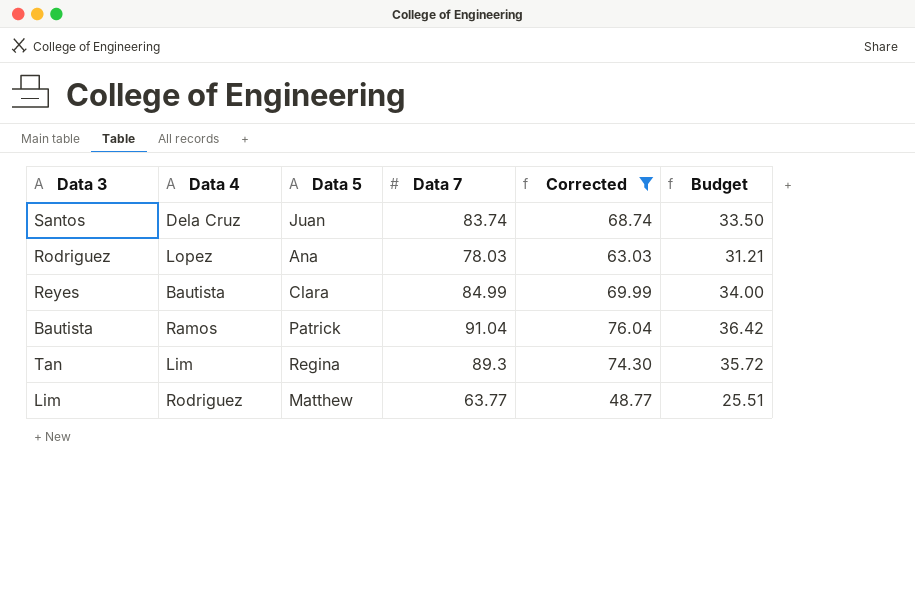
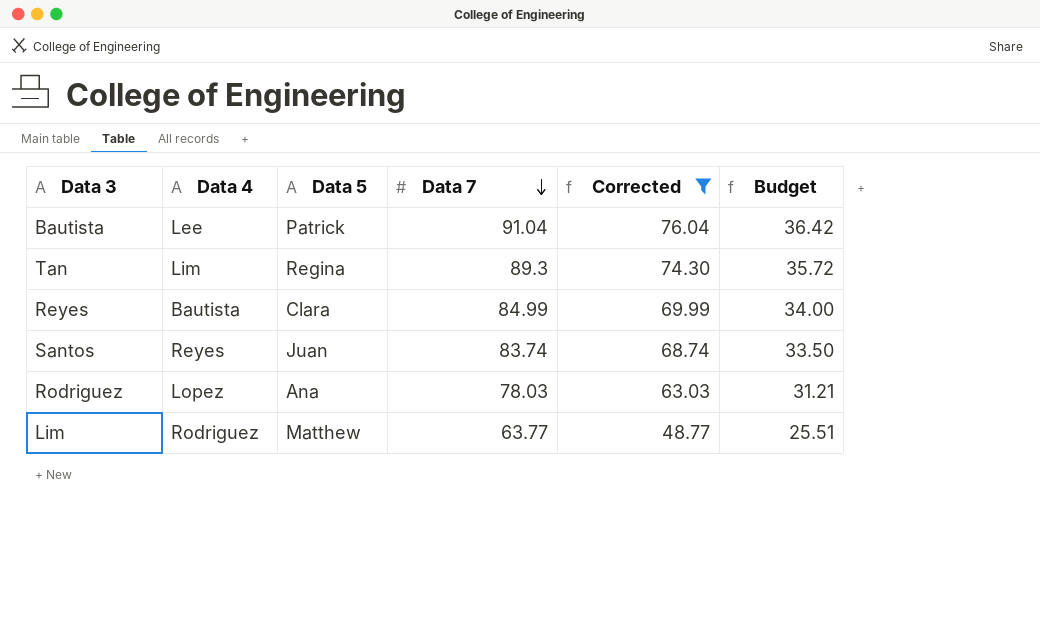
row order: none -> Data 7 descending
Bautista | Data 4: Ramos -> Lee
Santos | Data 4: Dela Cruz -> Reyes

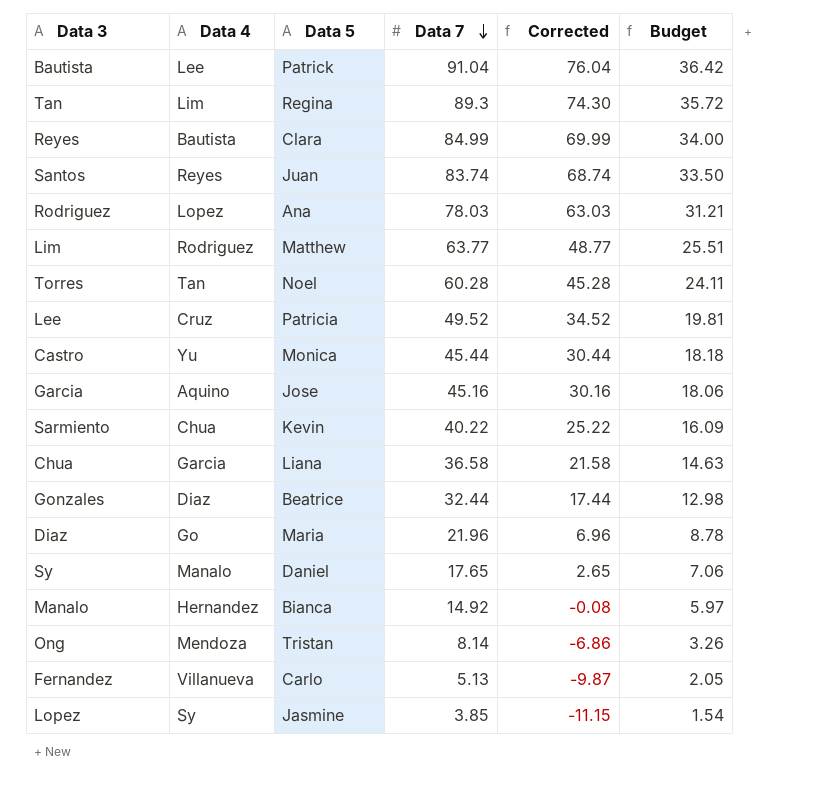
filter: Corrected >= 48.77 -> none

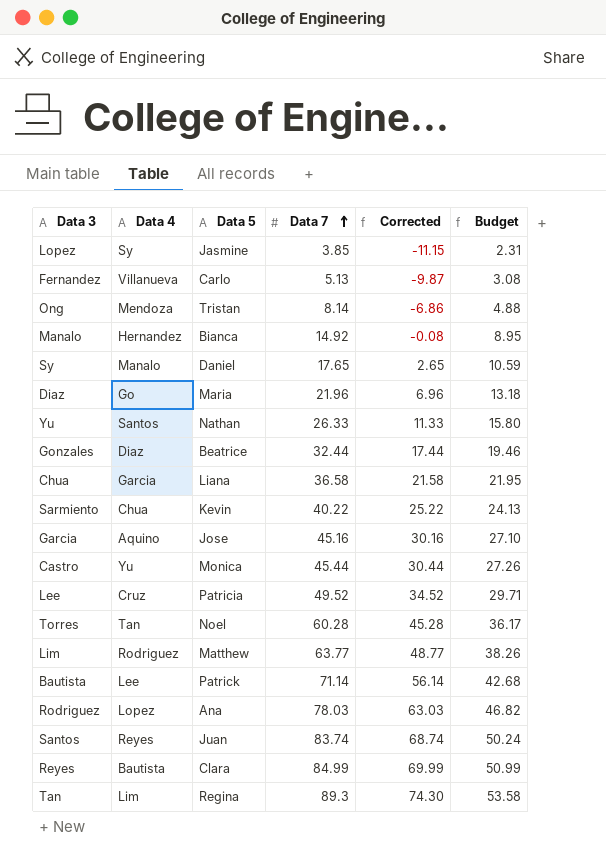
row order: Data 7 descending -> Data 7 ascending
column Budget | formula: [Data 7] * 0.4 -> [Data 7] * 0.6
row Yu: none -> Santos | Nathan | 26.33 | 11.33 | 15.80
Bautista | Data 7: 91.04 -> 71.14
Bautista | Corrected: 76.04 -> 56.14

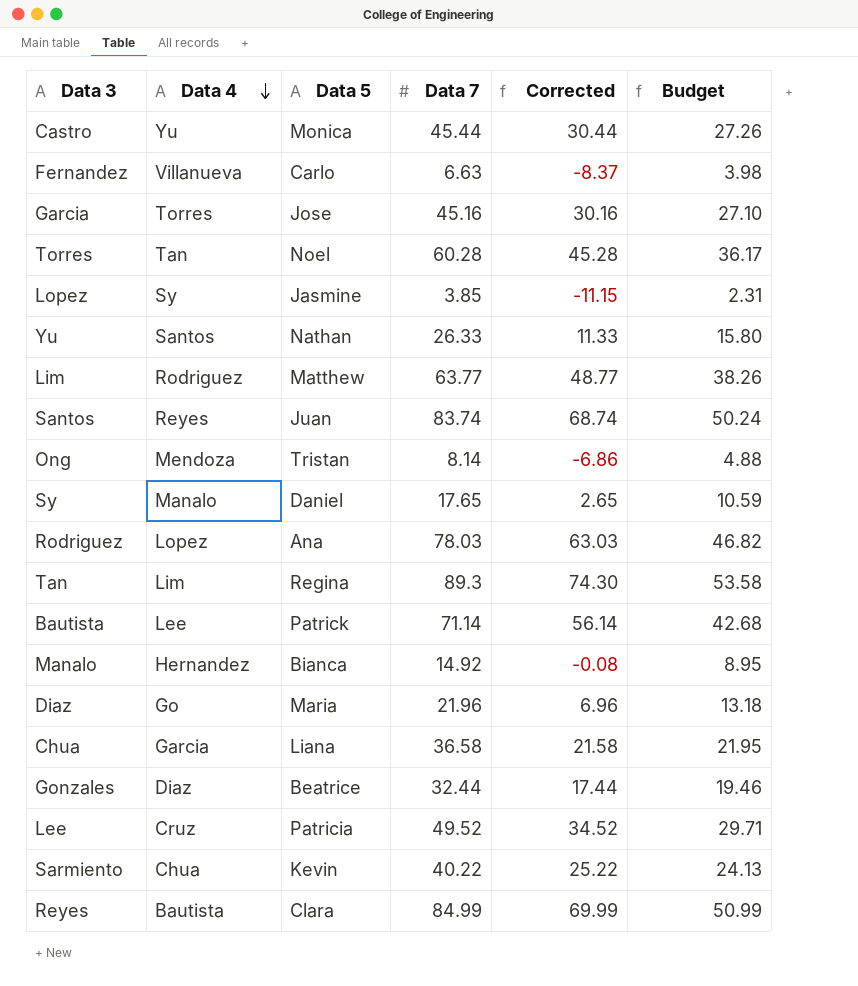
row order: Data 7 ascending -> Data 4 descending
Fernandez | Data 7: 5.13 -> 6.63
Fernandez | Corrected: -9.87 -> -8.37
Fernandez | Budget: 3.08 -> 3.98
Garcia | Data 4: Aquino -> Torres

